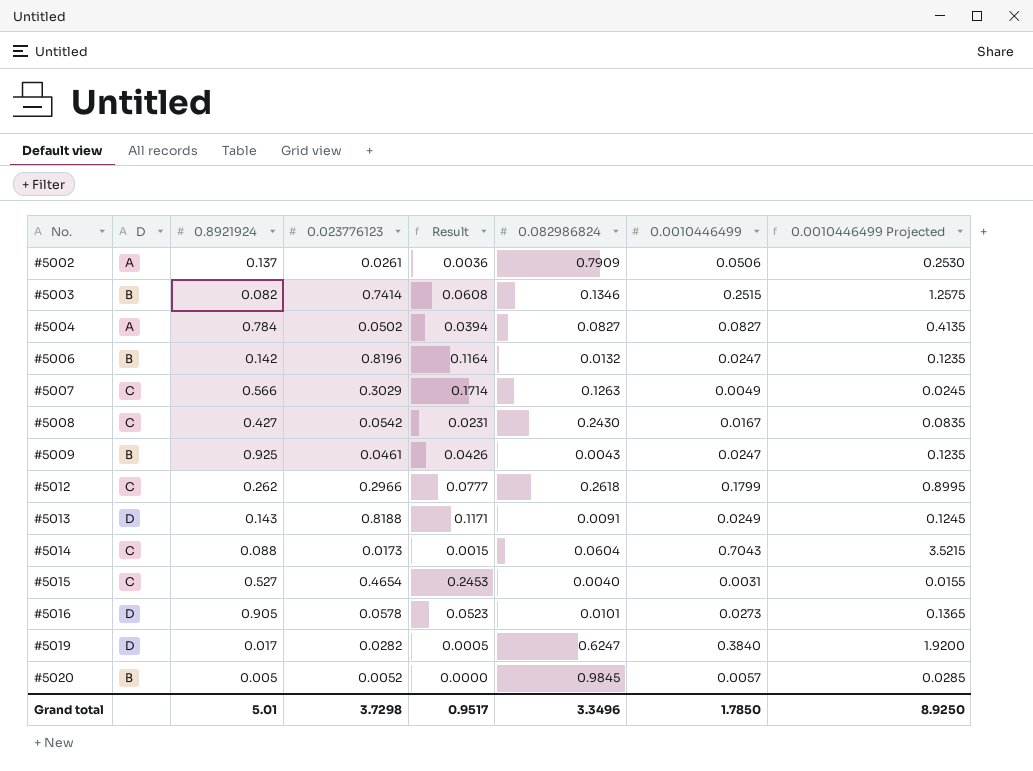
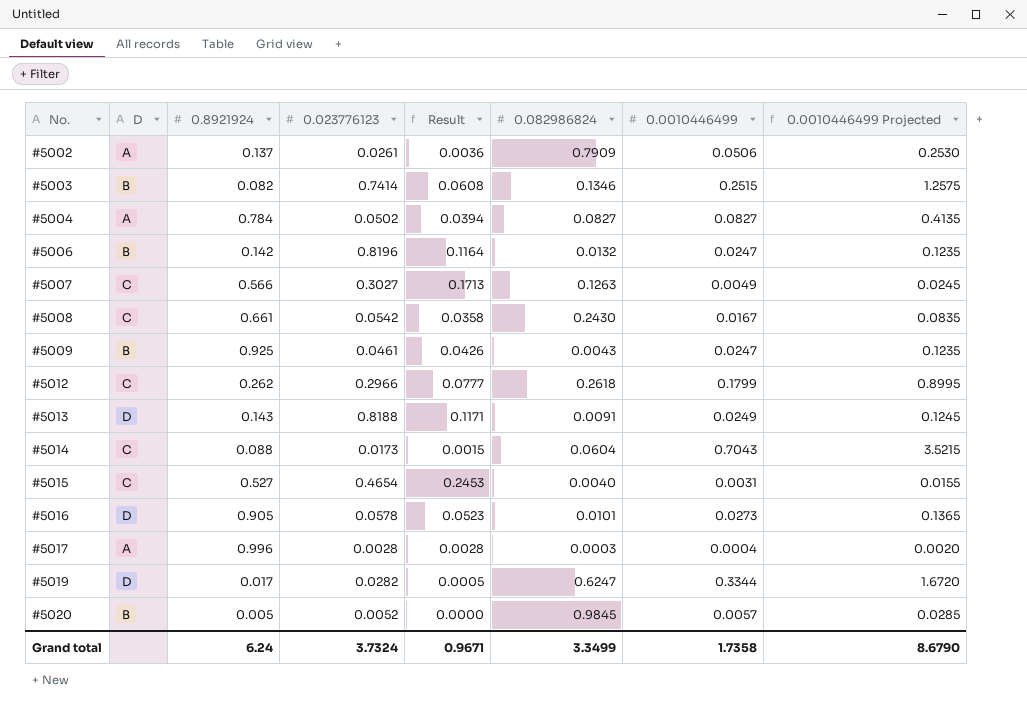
#5007 | 0.023776123: 0.3029 -> 0.3027
#5007 | Result: 0.1714 -> 0.1713
#5008 | 0.8921924: 0.427 -> 0.661
#5008 | Result: 0.0231 -> 0.0358
row #5017: none -> A | 0.996 | 0.0028 | 0.0028 | 0.0003 | 0.0004 | 0.0020
#5019 | 0.0010446499: 0.3840 -> 0.3344
#5019 | 0.0010446499 Projected: 1.9200 -> 1.6720
Grand total | 0.8921924: 5.01 -> 6.24
Grand total | 0.023776123: 3.7298 -> 3.7324
Grand total | Result: 0.9517 -> 0.9671
Grand total | 0.082986824: 3.3496 -> 3.3499
Grand total | 0.0010446499: 1.7850 -> 1.7358
Grand total | 0.0010446499 Projected: 8.9250 -> 8.6790

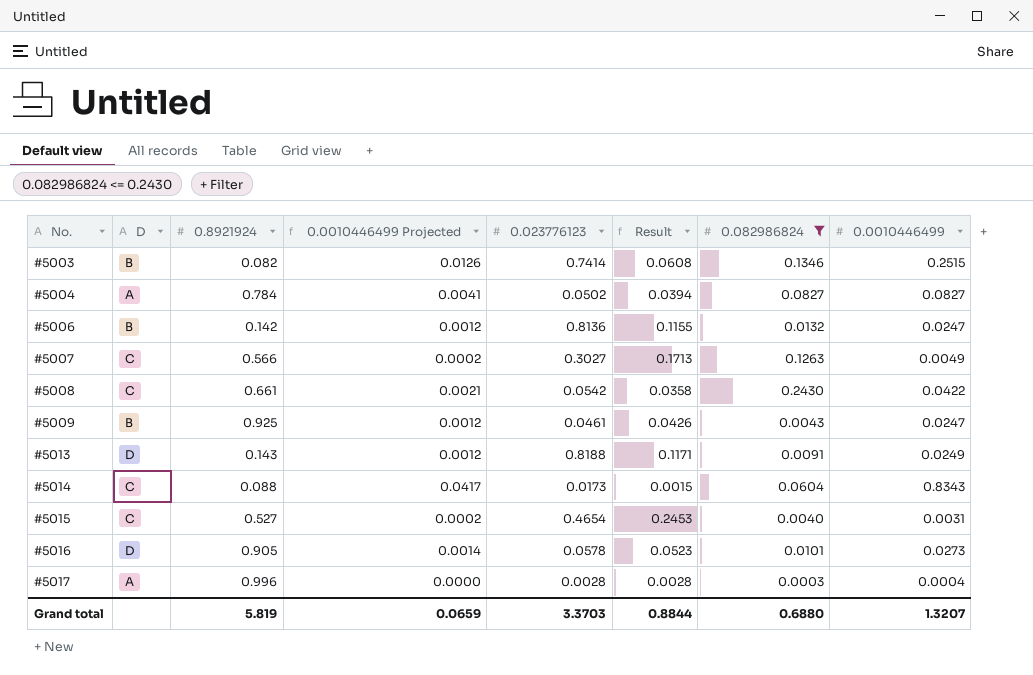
filter: none -> 0.082986824 <= 0.2430
column 0.0010446499 Projected | formula: [0.0010446499] * 5 -> [0.0010446499] * 0.05
column 0.0010446499 Projected | position: 8 -> 4
#5006 | 0.023776123: 0.8196 -> 0.8136
#5006 | Result: 0.1164 -> 0.1155
#5008 | 0.0010446499: 0.0167 -> 0.0422
#5014 | 0.0010446499: 0.7043 -> 0.8343
Grand total | 0.8921924: 6.24 -> 5.819
Grand total | 0.0010446499 Projected: 8.6790 -> 0.0659
Grand total | 0.023776123: 3.7324 -> 3.3703
Grand total | Result: 0.9671 -> 0.8844
Grand total | 0.082986824: 3.3499 -> 0.6880
Grand total | 0.0010446499: 1.7358 -> 1.3207

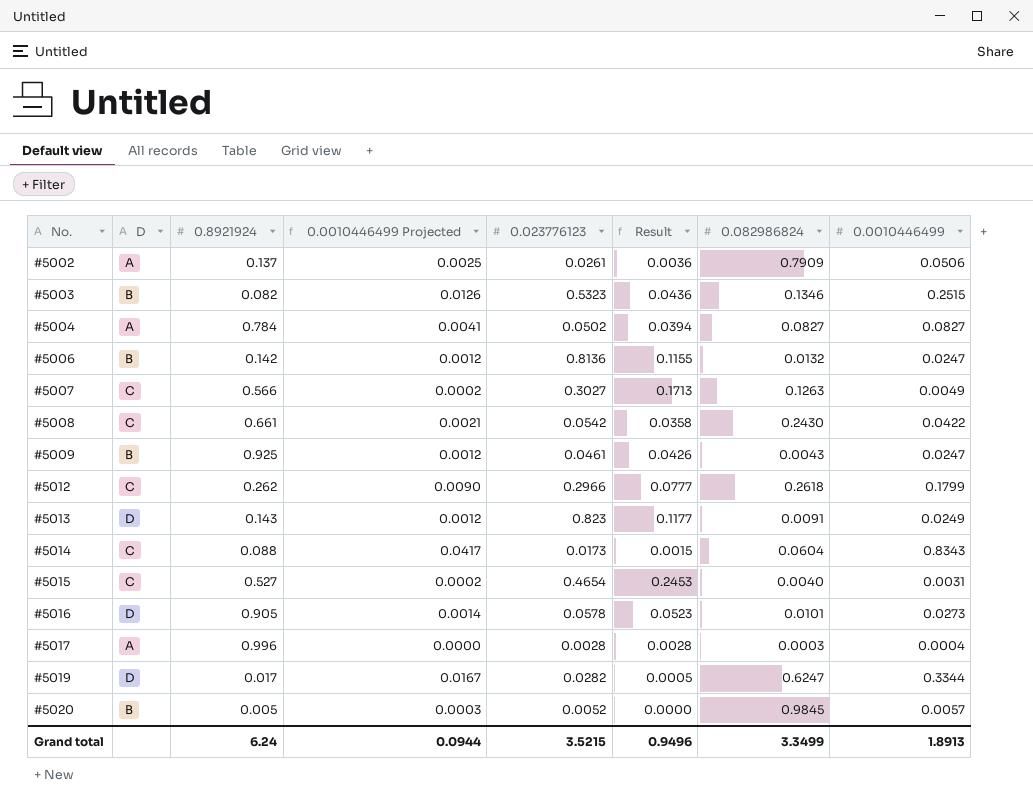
filter: 0.082986824 <= 0.2430 -> none
#5003 | 0.023776123: 0.7414 -> 0.5323
#5003 | Result: 0.0608 -> 0.0436
#5013 | 0.023776123: 0.8188 -> 0.823
#5013 | Result: 0.1171 -> 0.1177
Grand total | 0.8921924: 5.819 -> 6.24
Grand total | 0.0010446499 Projected: 0.0659 -> 0.0944
Grand total | 0.023776123: 3.3703 -> 3.5215
Grand total | Result: 0.8844 -> 0.9496
Grand total | 0.082986824: 0.6880 -> 3.3499
Grand total | 0.0010446499: 1.3207 -> 1.8913

